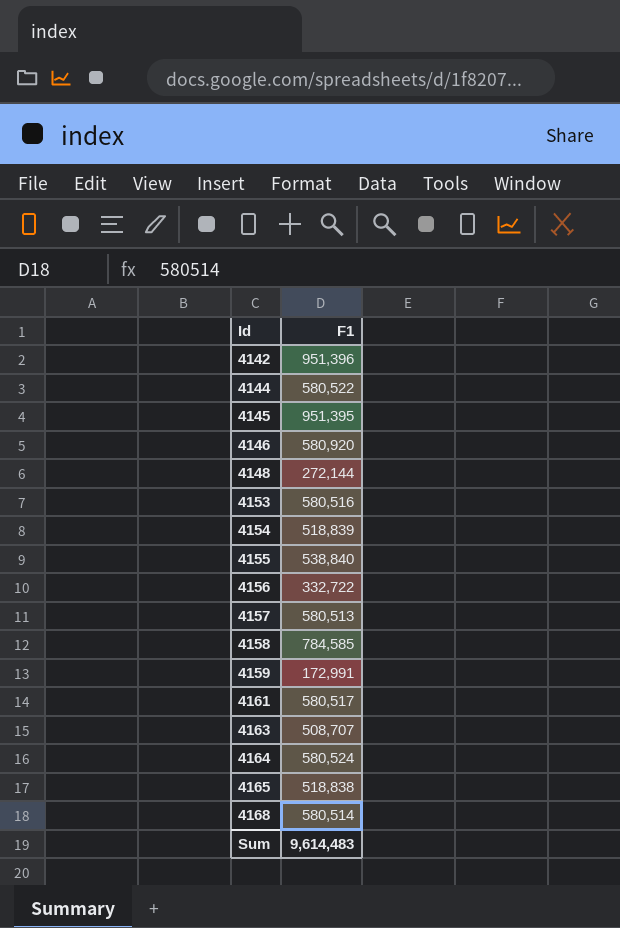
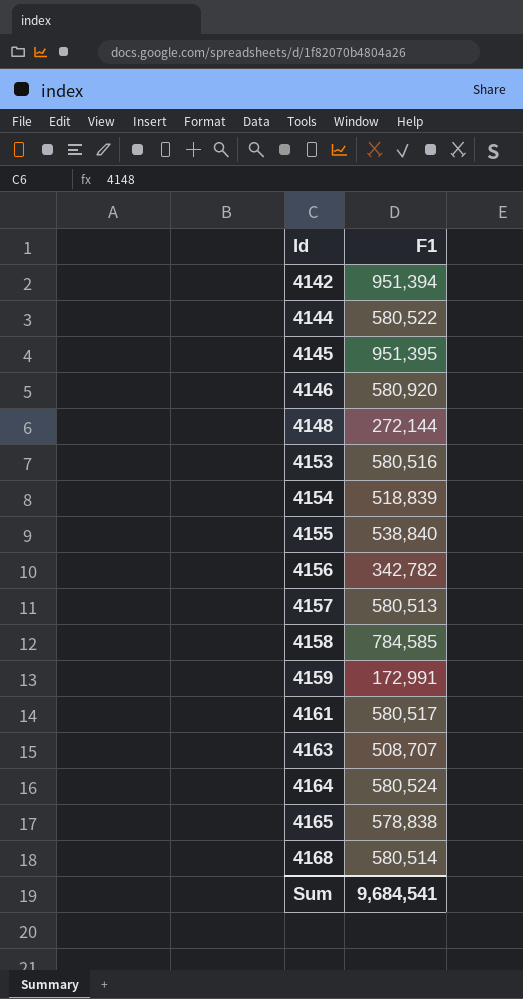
4142 | F1: 951,396 -> 951,394
4156 | F1: 332,722 -> 342,782
4165 | F1: 518,838 -> 578,838
Sum | F1: 9,614,483 -> 9,684,541

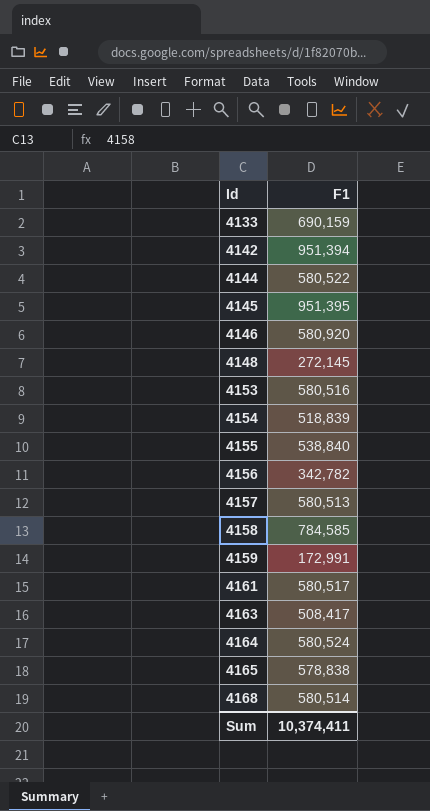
row 4133: none -> 690,159
4148 | F1: 272,144 -> 272,145
4163 | F1: 508,707 -> 508,417
Sum | F1: 9,684,541 -> 10,374,411

